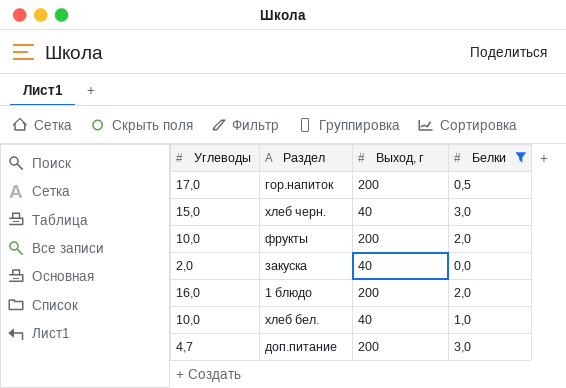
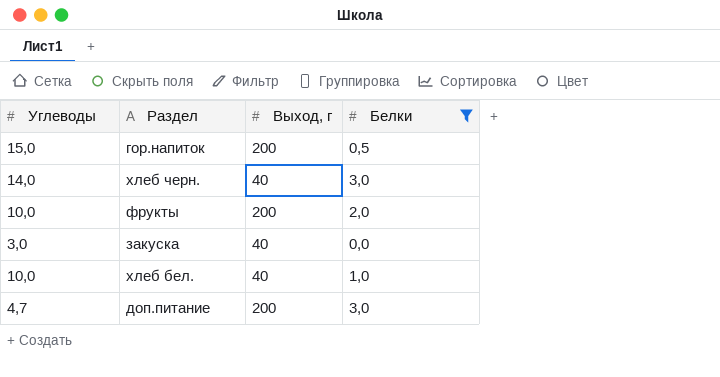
row 1 блюдо: 16,0 | 200 | 2,0 -> none
гор.напиток | Углеводы: 17,0 -> 15,0
хлеб черн. | Углеводы: 15,0 -> 14,0
закуска | Углеводы: 2,0 -> 3,0

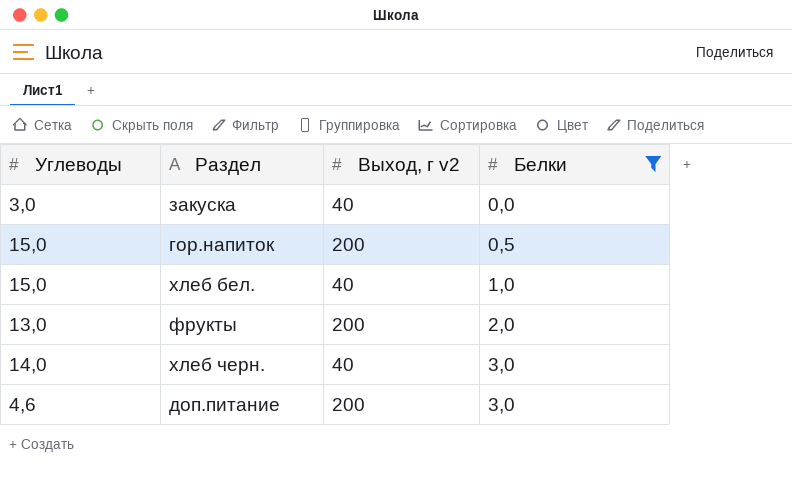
row order: none -> Белки ascending
column name: Выход, г -> Выход, г v2
хлеб бел. | Углеводы: 10,0 -> 15,0
фрукты | Углеводы: 10,0 -> 13,0
доп.питание | Углеводы: 4,7 -> 4,6

